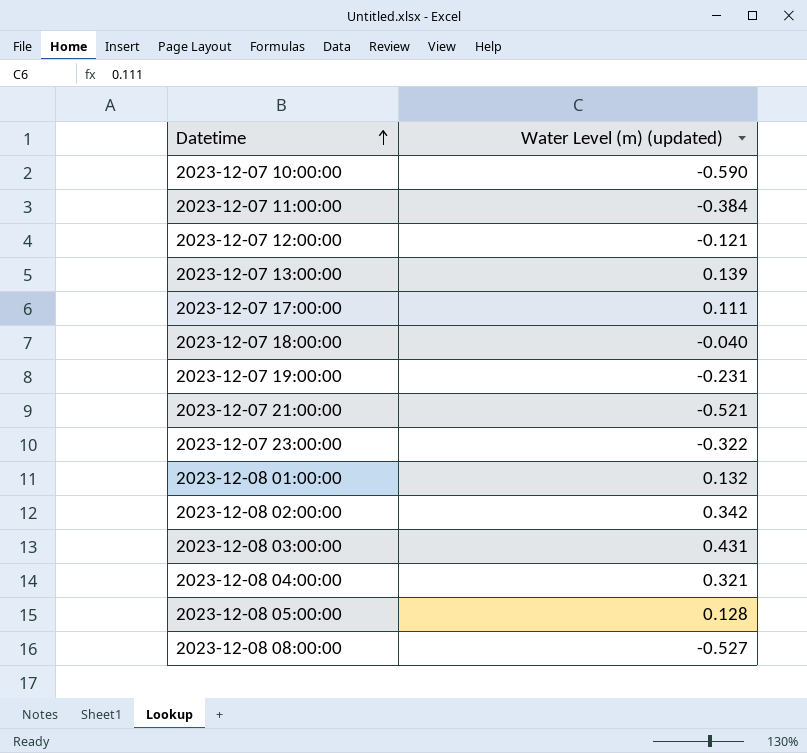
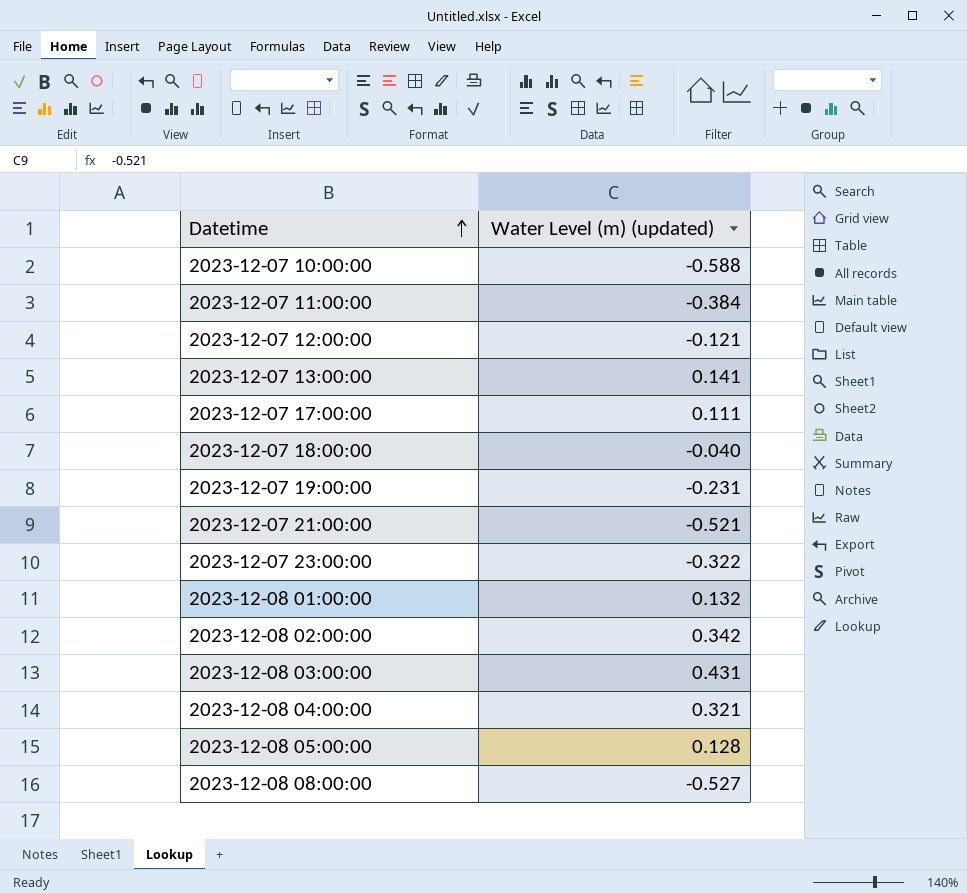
2023-12-07 10:00:00 | Water Level (m) (updated): -0.590 -> -0.588
2023-12-07 13:00:00 | Water Level (m) (updated): 0.139 -> 0.141

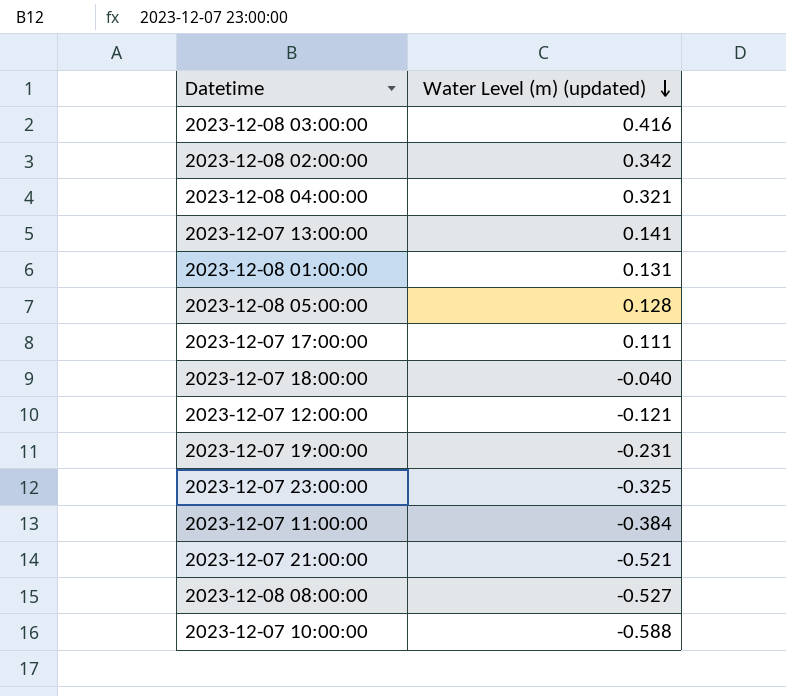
row order: Datetime ascending -> Water Level (m) (updated) descending
2023-12-08 03:00:00 | Water Level (m) (updated): 0.431 -> 0.416
2023-12-08 01:00:00 | Water Level (m) (updated): 0.132 -> 0.131
2023-12-07 23:00:00 | Water Level (m) (updated): -0.322 -> -0.325

